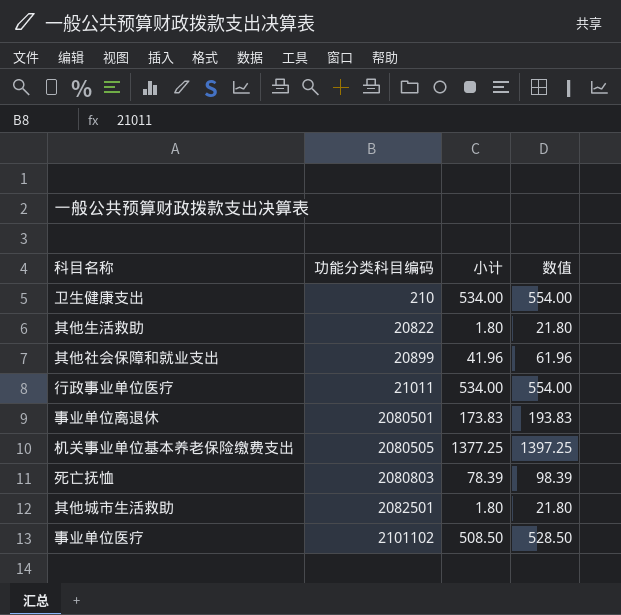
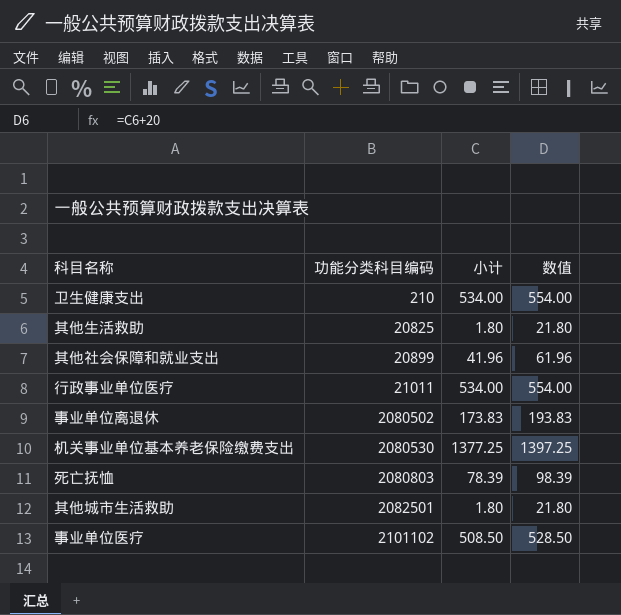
其他生活救助 | 功能分类科目编码: 20822 -> 20825
事业单位离退休 | 功能分类科目编码: 2080501 -> 2080502
机关事业单位基本养老保险缴费支出 | 功能分类科目编码: 2080505 -> 2080530

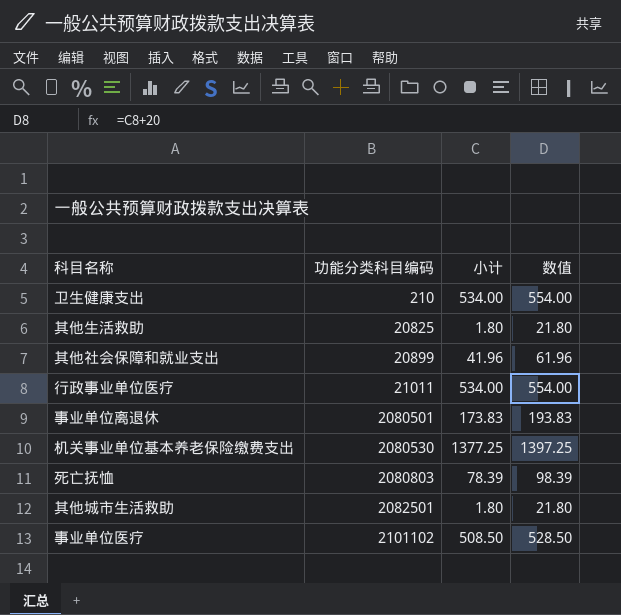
事业单位离退休 | 功能分类科目编码: 2080502 -> 2080501

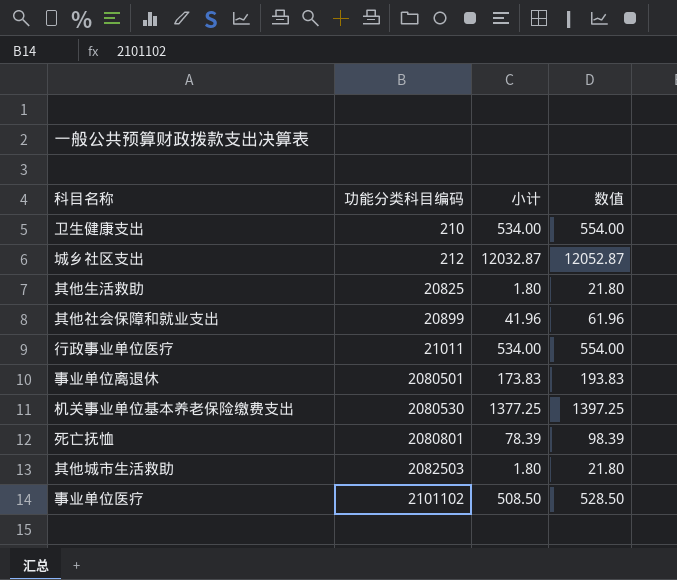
row 城乡社区支出: none -> 212 | 12032.87 | 12052.87
死亡抚恤 | 功能分类科目编码: 2080803 -> 2080801
其他城市生活救助 | 功能分类科目编码: 2082501 -> 2082503

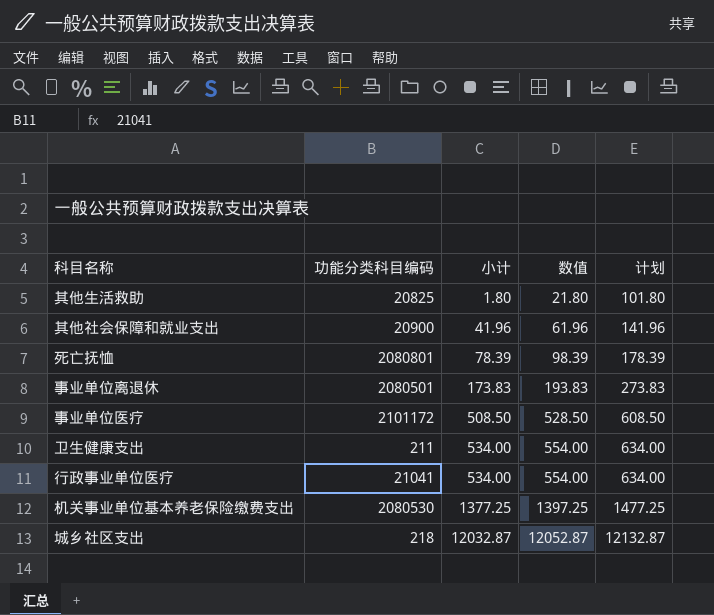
row order: 功能分类科目编码 ascending -> 小计 ascending
column 计划 | formula: none -> [小计] + 100
row 其他城市生活救助: 2082503 | 1.80 | 21.80 -> none
其他社会保障和就业支出 | 功能分类科目编码: 20899 -> 20900
事业单位医疗 | 功能分类科目编码: 2101102 -> 2101172
卫生健康支出 | 功能分类科目编码: 210 -> 211
行政事业单位医疗 | 功能分类科目编码: 21011 -> 21041
城乡社区支出 | 功能分类科目编码: 212 -> 218

